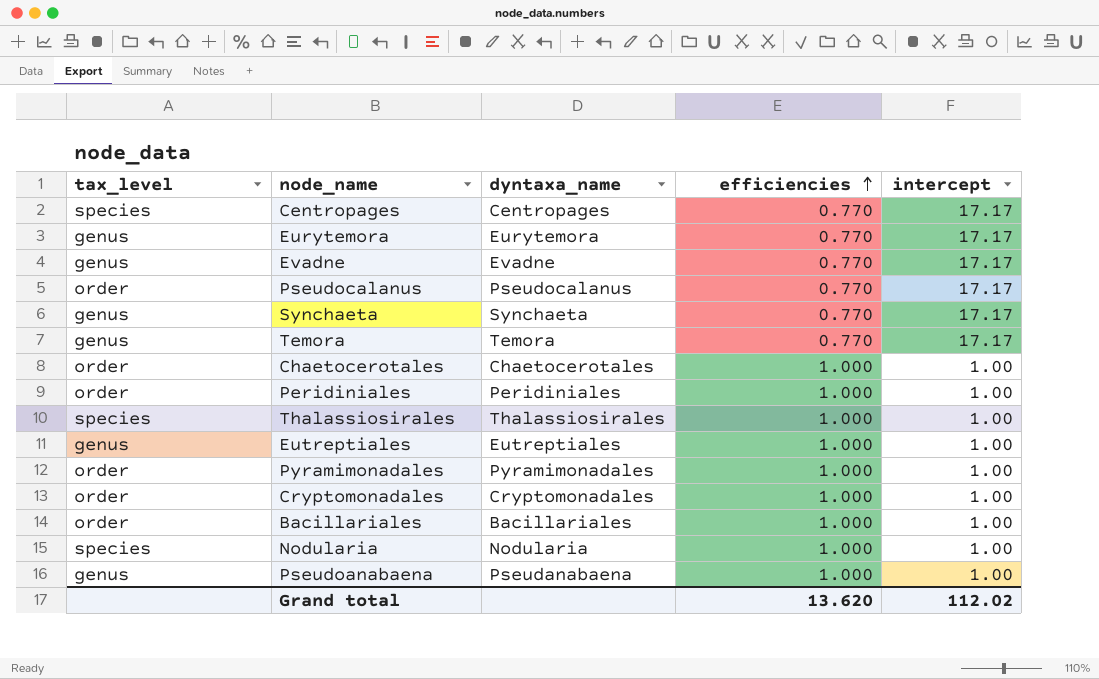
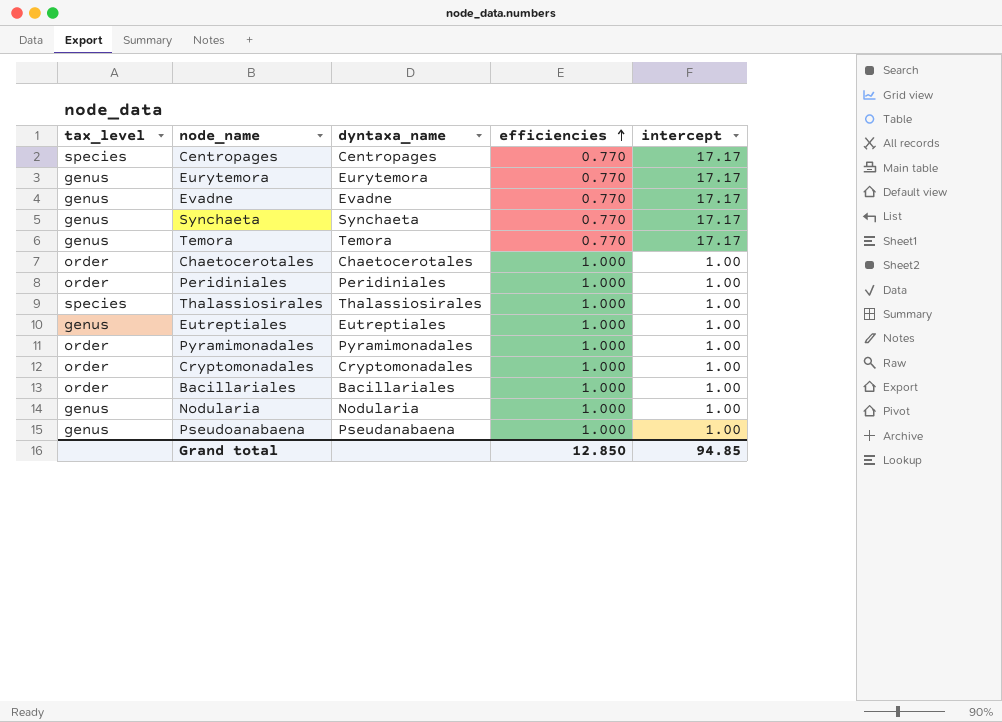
row Pseudocalanus: order | Pseudocalanus | 0.770 | 17.17 -> none
Nodularia | tax_level: species -> genus
Grand total | efficiencies: 13.620 -> 12.850
Grand total | intercept: 112.02 -> 94.85

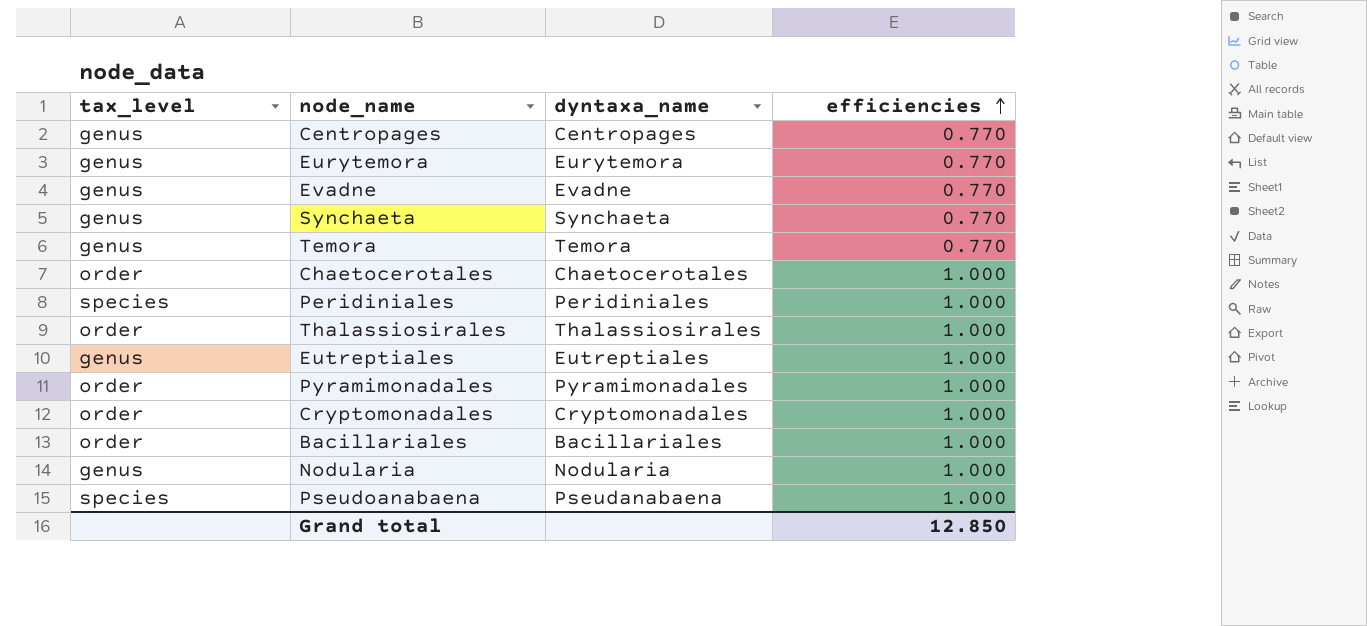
column intercept | position: 5 -> none
Centropages | tax_level: species -> genus
Peridiniales | tax_level: order -> species
Thalassiosirales | tax_level: species -> order
Pseudoanabaena | tax_level: genus -> species

